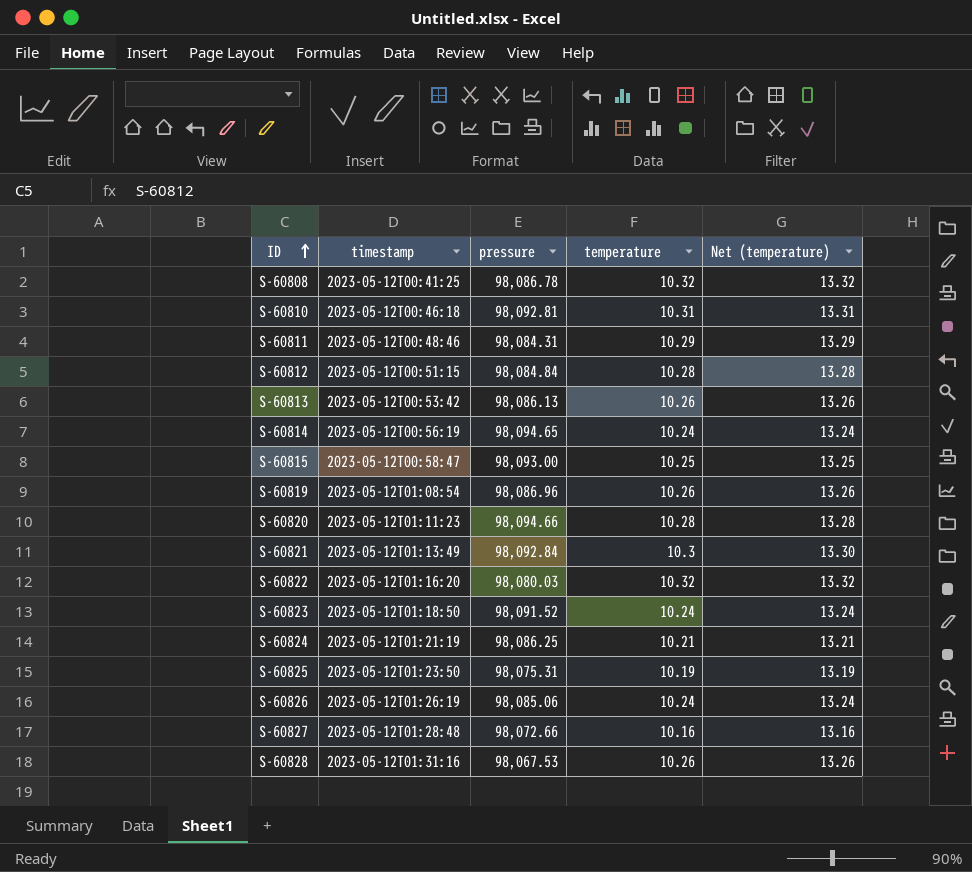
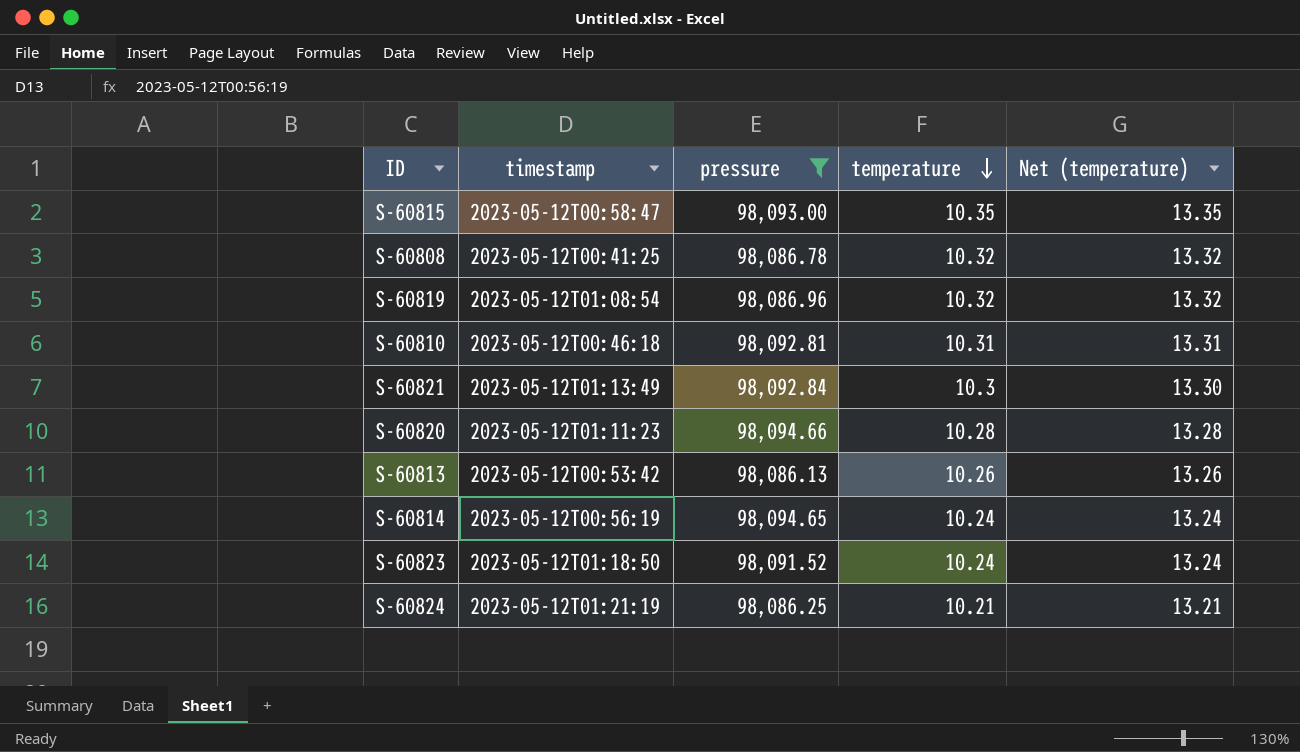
filter: none -> pressure >= 98,086.13
row order: ID ascending -> temperature descending
S-60815 | temperature: 10.25 -> 10.35
S-60815 | Net (temperature): 13.25 -> 13.35
S-60819 | temperature: 10.26 -> 10.32
S-60819 | Net (temperature): 13.26 -> 13.32

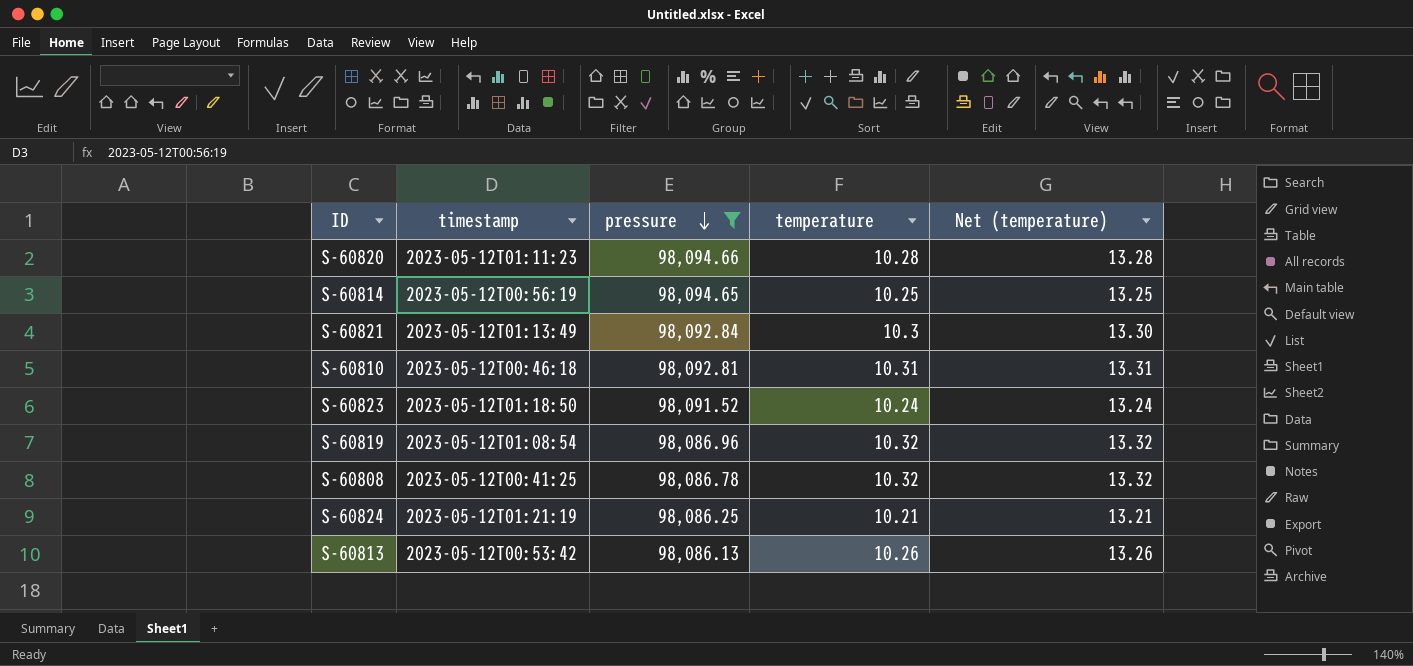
row order: temperature descending -> pressure descending
row S-60815: 2023-05-12T00:58:47 | 98,093.00 | 10.35 | 13.35 -> none
S-60814 | temperature: 10.24 -> 10.25
S-60814 | Net (temperature): 13.24 -> 13.25

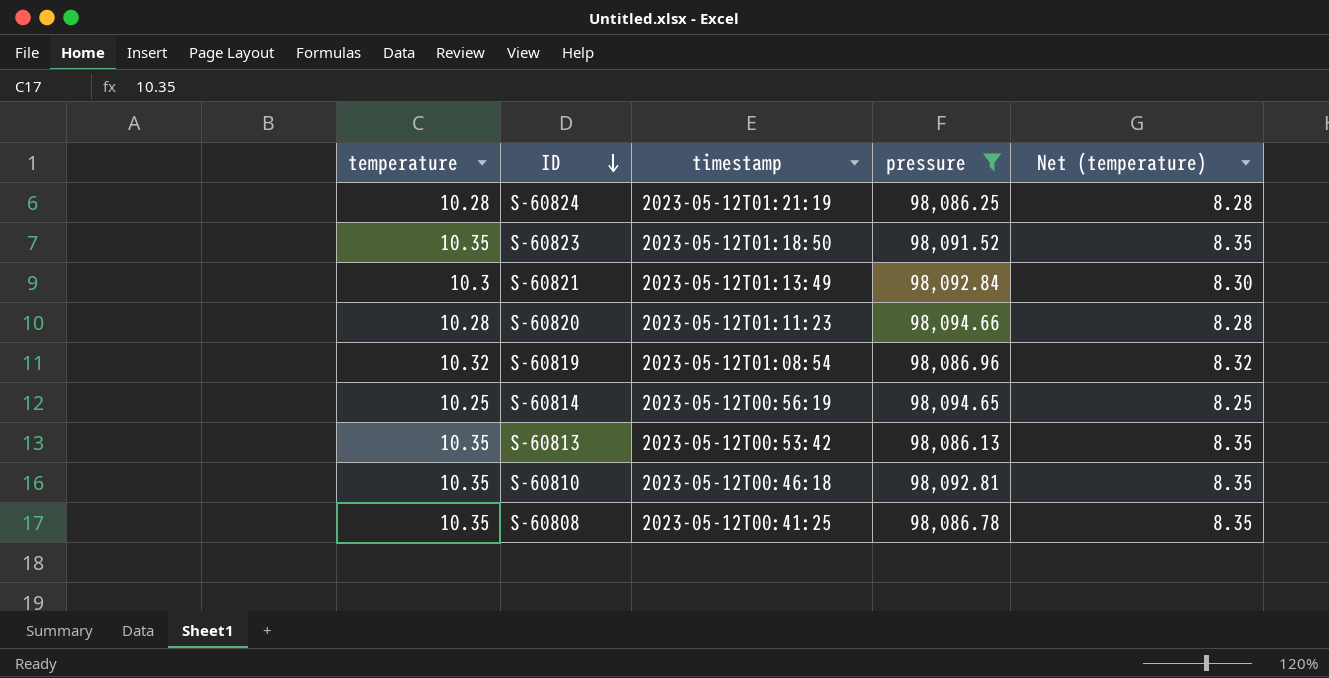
row order: pressure descending -> ID descending
column temperature | position: 4 -> 1
column Net (temperature) | formula: [temperature] + 3 -> [temperature] - 2
S-60824 | temperature: 10.21 -> 10.28
S-60823 | temperature: 10.24 -> 10.35
S-60813 | temperature: 10.26 -> 10.35
S-60810 | temperature: 10.31 -> 10.35
S-60808 | temperature: 10.32 -> 10.35

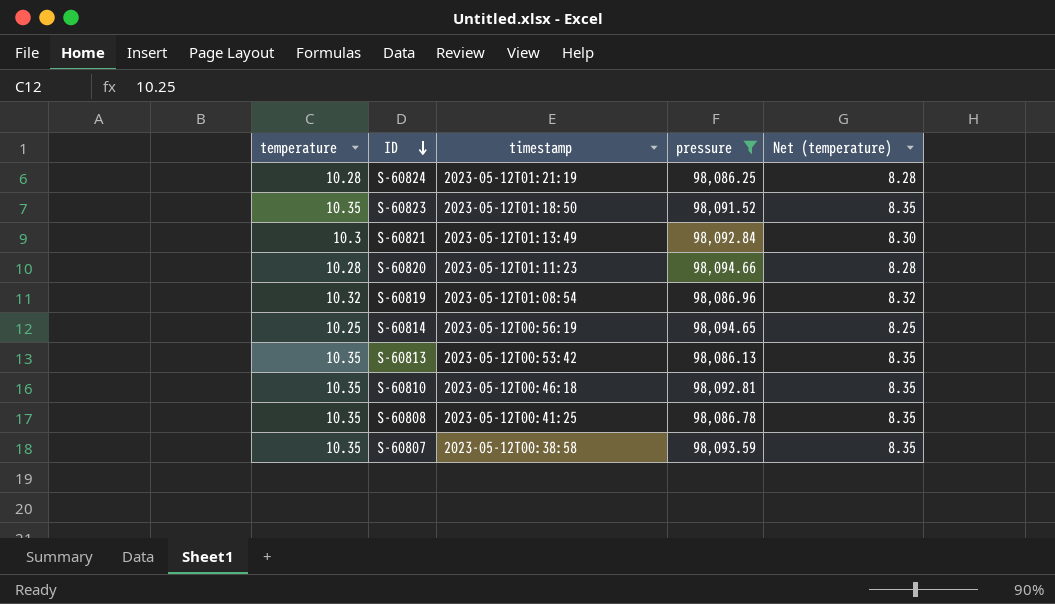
row S-60807: none -> 10.35 | 2023-05-12T00:38:58 | 98,093.59 | 8.35

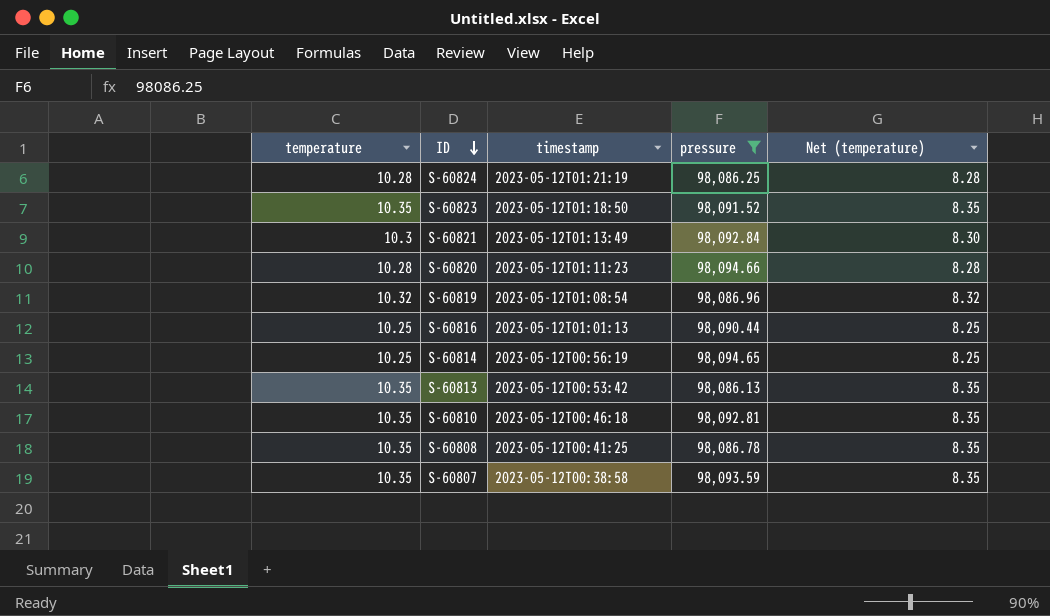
row S-60816: none -> 10.25 | 2023-05-12T01:01:13 | 98,090.44 | 8.25

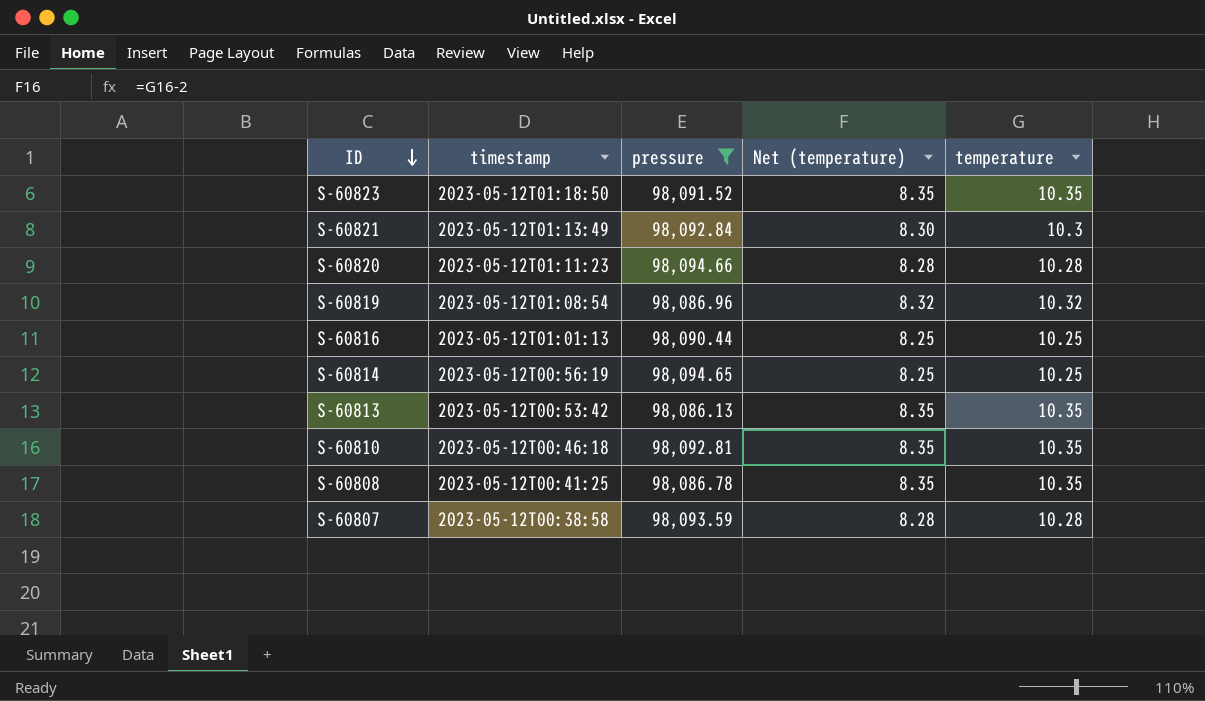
column temperature | position: 1 -> 5
row S-60824: 10.28 | 2023-05-12T01:21:19 | 98,086.25 | 8.28 -> none
S-60807 | Net (temperature): 8.35 -> 8.28
S-60807 | temperature: 10.35 -> 10.28

